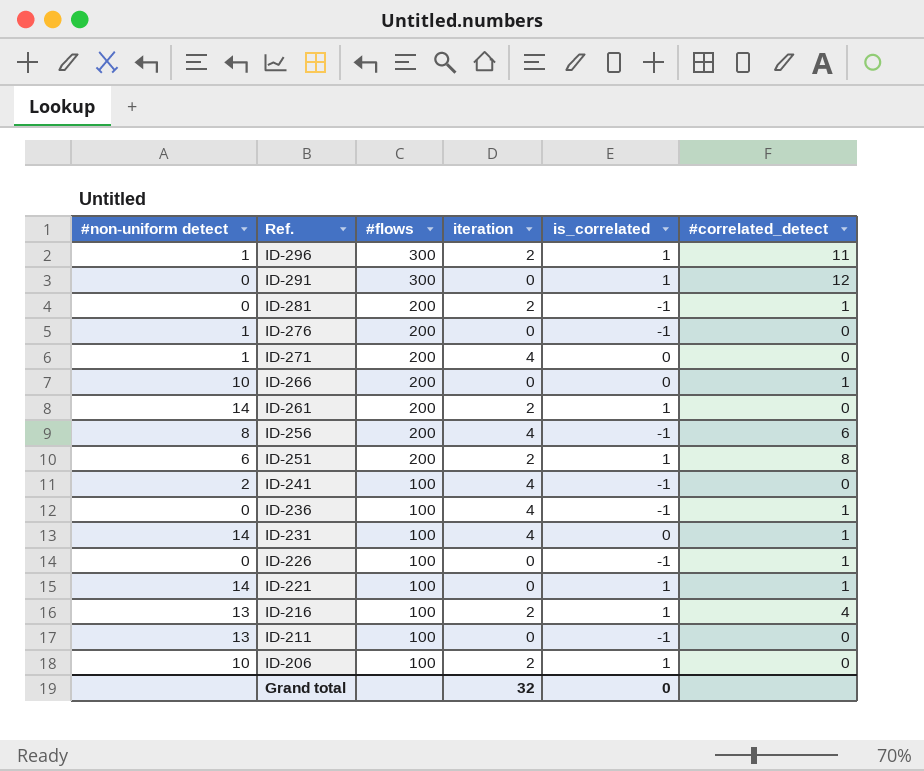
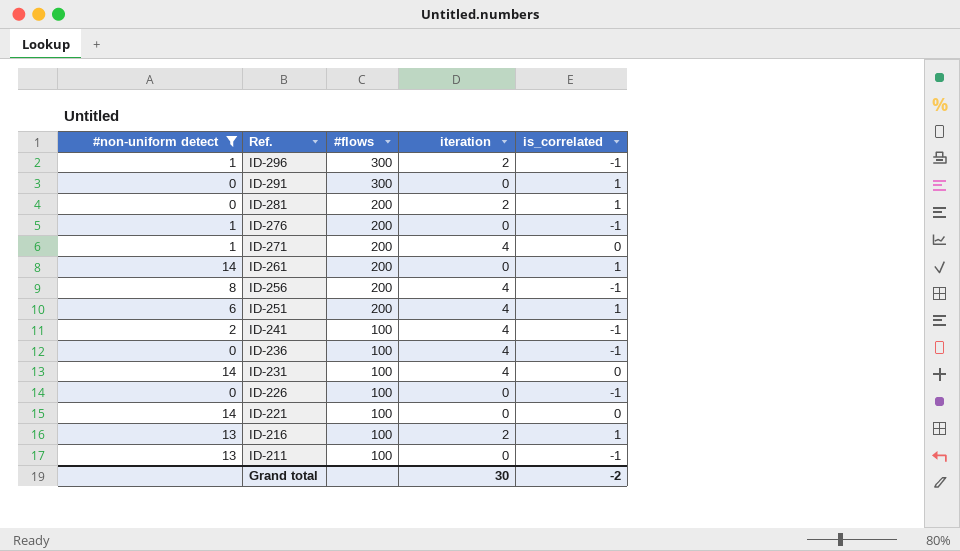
filter: none -> #non-uniform detect != 10
column #correlated_detect | position: 6 -> none
ID-296 | is_correlated: 1 -> -1
ID-281 | is_correlated: -1 -> 1
ID-261 | iteration: 2 -> 0
ID-251 | iteration: 2 -> 4
ID-221 | is_correlated: 1 -> 0
Grand total | iteration: 32 -> 30
Grand total | is_correlated: 0 -> -2

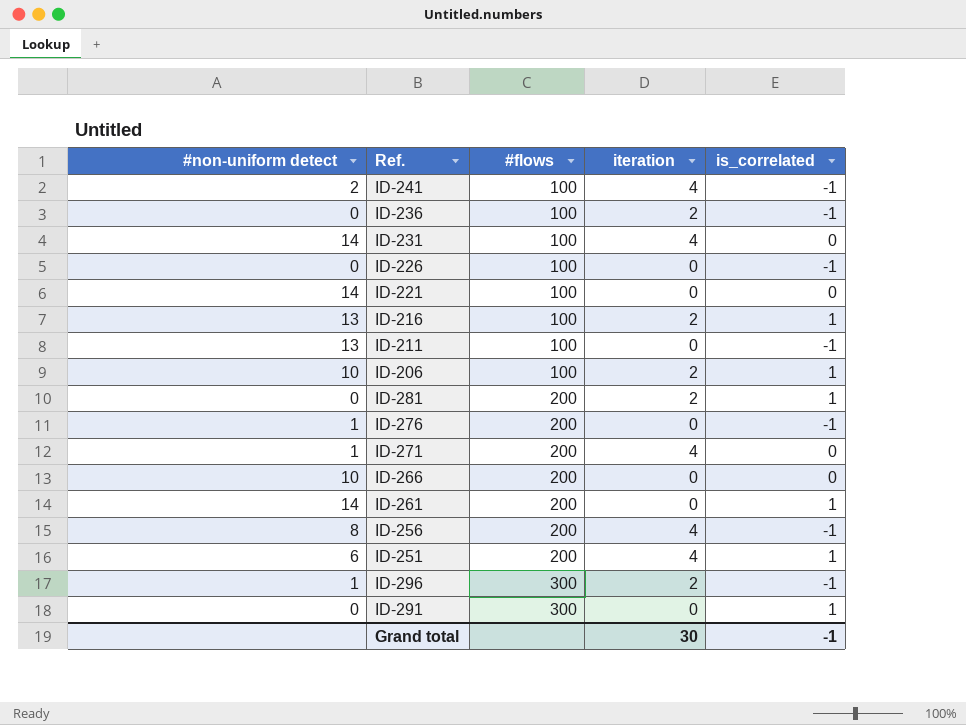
filter: #non-uniform detect != 10 -> none
row order: Ref. descending -> #flows ascending
ID-236 | iteration: 4 -> 2
Grand total | is_correlated: -2 -> -1

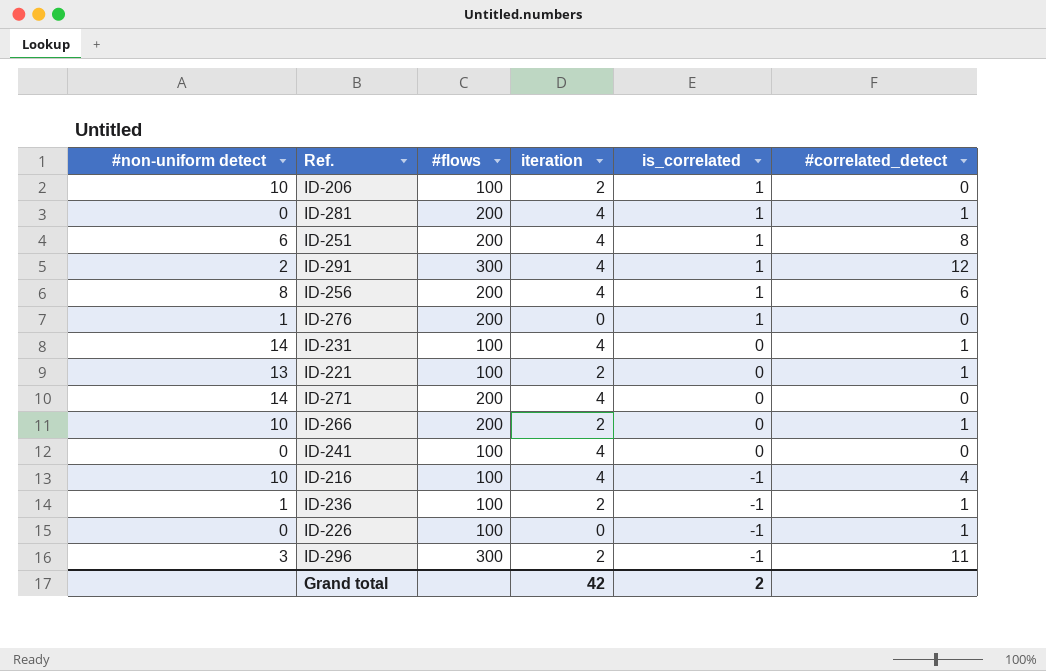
row order: #flows ascending -> is_correlated descending
column #correlated_detect | position: none -> 6
row ID-211: 13 | 100 | 0 | -1 -> none
row ID-261: 14 | 200 | 0 | 1 -> none
ID-281 | iteration: 2 -> 4
ID-291 | #non-uniform detect: 0 -> 2
ID-291 | iteration: 0 -> 4
ID-256 | is_correlated: -1 -> 1
ID-276 | is_correlated: -1 -> 1
ID-221 | #non-uniform detect: 14 -> 13
ID-221 | iteration: 0 -> 2
ID-271 | #non-uniform detect: 1 -> 14
ID-266 | iteration: 0 -> 2
ID-241 | #non-uniform detect: 2 -> 0
ID-241 | is_correlated: -1 -> 0
ID-216 | #non-uniform detect: 13 -> 10
ID-216 | iteration: 2 -> 4
ID-216 | is_correlated: 1 -> -1
ID-236 | #non-uniform detect: 0 -> 1
ID-296 | #non-uniform detect: 1 -> 3
Grand total | iteration: 30 -> 42
Grand total | is_correlated: -1 -> 2

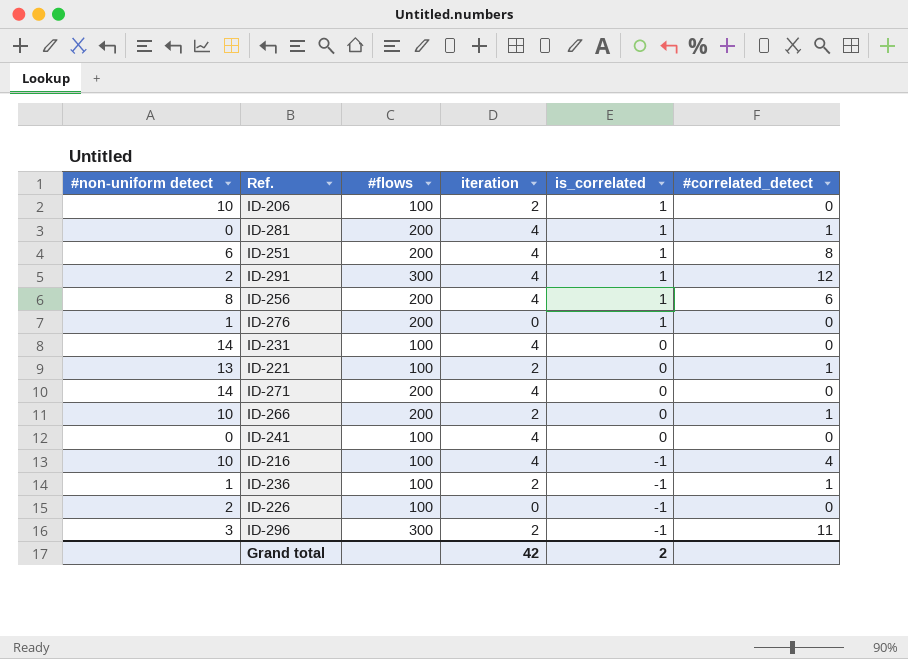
ID-231 | #correlated_detect: 1 -> 0
ID-226 | #non-uniform detect: 0 -> 2
ID-226 | #correlated_detect: 1 -> 0

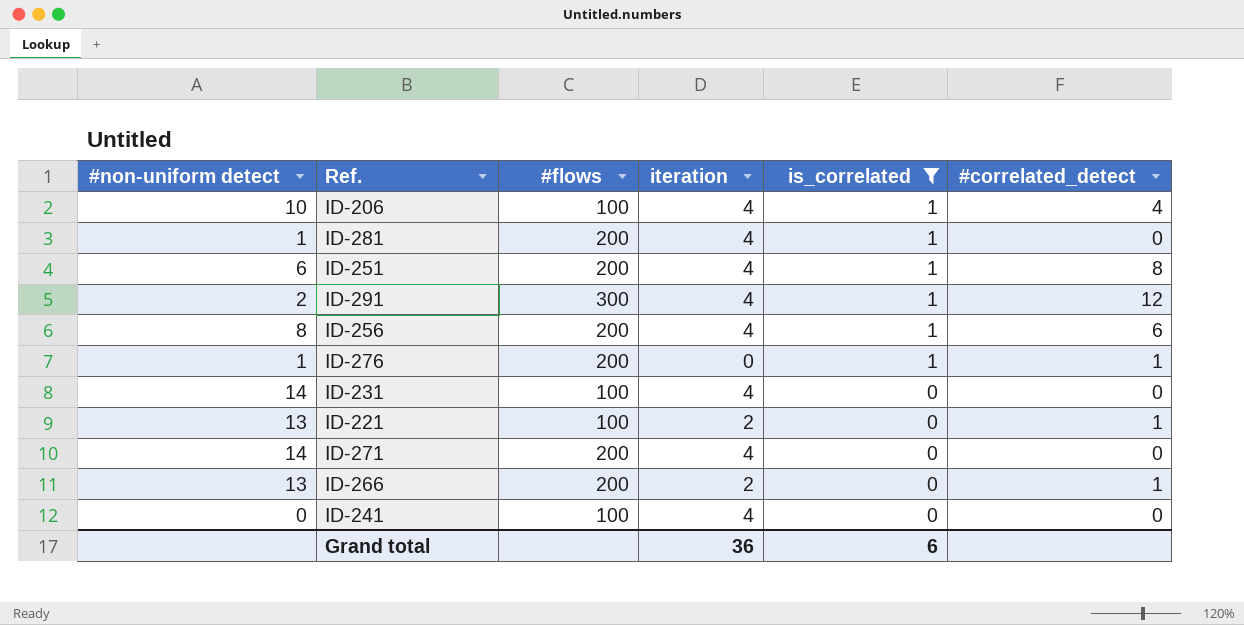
filter: none -> is_correlated != -1
ID-206 | iteration: 2 -> 4
ID-206 | #correlated_detect: 0 -> 4
ID-281 | #non-uniform detect: 0 -> 1
ID-281 | #correlated_detect: 1 -> 0
ID-276 | #correlated_detect: 0 -> 1
ID-266 | #non-uniform detect: 10 -> 13
Grand total | iteration: 42 -> 36
Grand total | is_correlated: 2 -> 6

